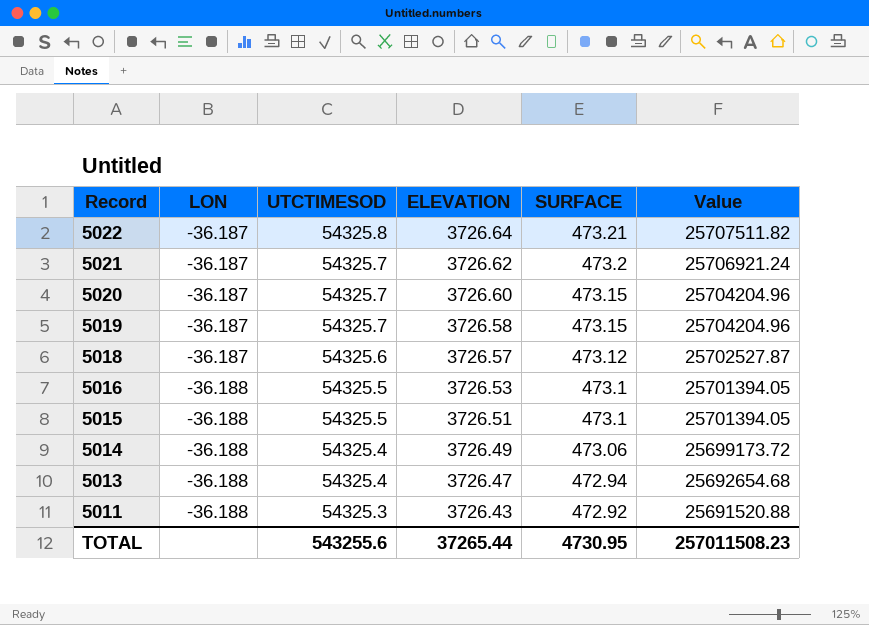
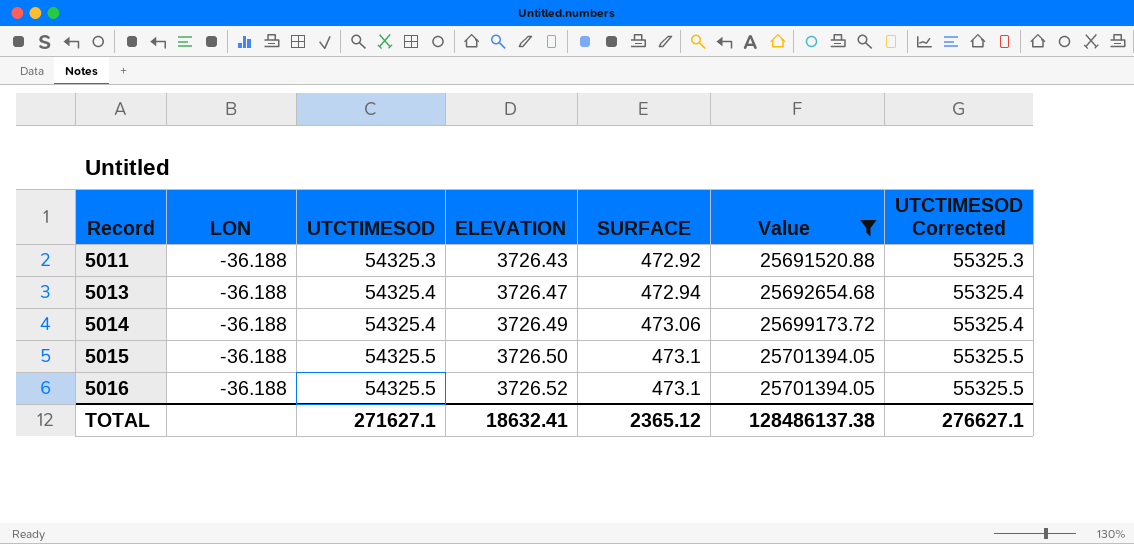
filter: none -> Value <= 25701394.05
row order: Record descending -> Record ascending
column UTCTIMESOD Corrected | formula: none -> [UTCTIMESOD] + 1000
5015 | ELEVATION: 3726.51 -> 3726.50
5016 | ELEVATION: 3726.53 -> 3726.52
TOTAL | UTCTIMESOD: 543255.6 -> 271627.1
TOTAL | ELEVATION: 37265.44 -> 18632.41
TOTAL | SURFACE: 4730.95 -> 2365.12
TOTAL | Value: 257011508.23 -> 128486137.38

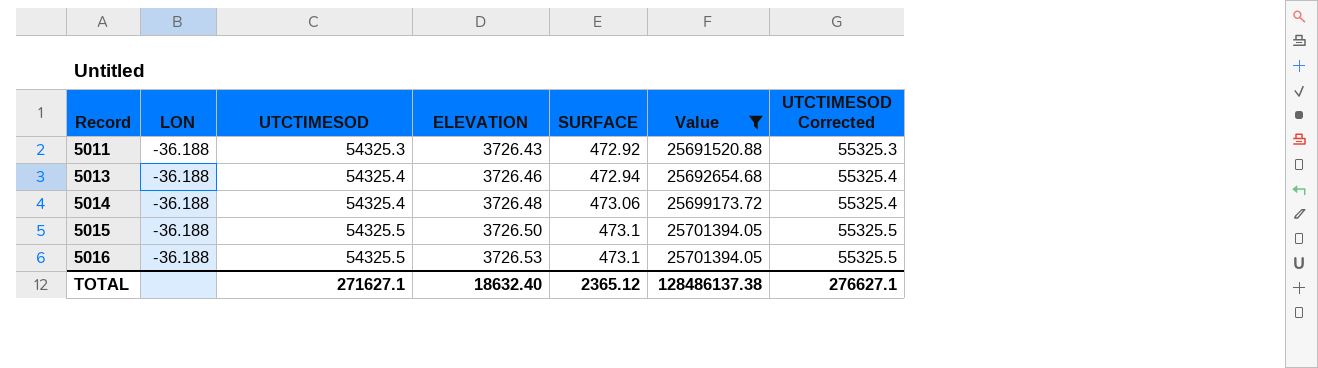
5013 | ELEVATION: 3726.47 -> 3726.46
5014 | ELEVATION: 3726.49 -> 3726.48
5016 | ELEVATION: 3726.52 -> 3726.53
TOTAL | ELEVATION: 18632.41 -> 18632.40

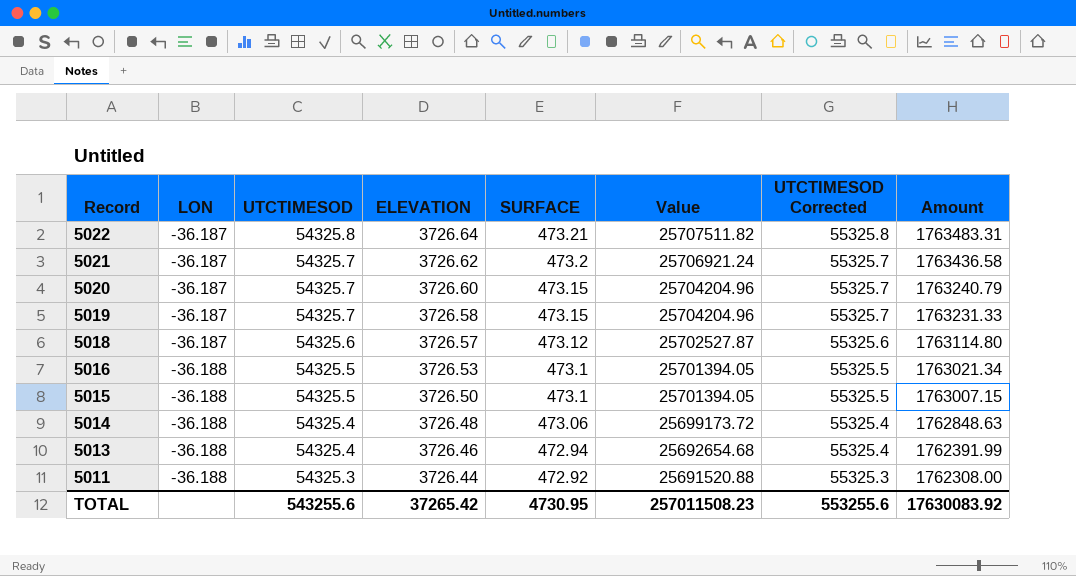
filter: Value <= 25701394.05 -> none
row order: Record ascending -> Record descending
column Amount | formula: none -> [ELEVATION] * [SURFACE]
5011 | ELEVATION: 3726.43 -> 3726.44
TOTAL | UTCTIMESOD: 271627.1 -> 543255.6
TOTAL | ELEVATION: 18632.40 -> 37265.42
TOTAL | SURFACE: 2365.12 -> 4730.95
TOTAL | Value: 128486137.38 -> 257011508.23
TOTAL | UTCTIMESOD Corrected: 276627.1 -> 553255.6

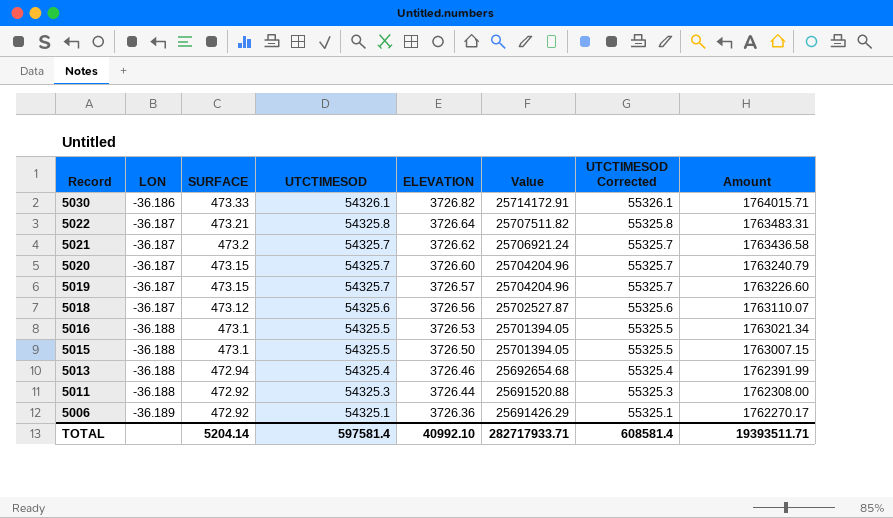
column SURFACE | position: 5 -> 3
row 5014: -36.188 | 54325.4 | 3726.48 | 473.06 | 25699173.72 | 55325.4 | 1762848.63 -> none
row 5030: none -> -36.186 | 473.33 | 54326.1 | 3726.82 | 25714172.91 | 55326.1 | 1764015.71
5019 | ELEVATION: 3726.58 -> 3726.57
5019 | Amount: 1763231.33 -> 1763226.60
5018 | ELEVATION: 3726.57 -> 3726.56
5018 | Amount: 1763114.80 -> 1763110.07
row 5006: none -> -36.189 | 472.92 | 54325.1 | 3726.36 | 25691426.29 | 55325.1 | 1762270.17
TOTAL | SURFACE: 4730.95 -> 5204.14
TOTAL | UTCTIMESOD: 543255.6 -> 597581.4
TOTAL | ELEVATION: 37265.42 -> 40992.10
TOTAL | Value: 257011508.23 -> 282717933.71
TOTAL | UTCTIMESOD Corrected: 553255.6 -> 608581.4
TOTAL | Amount: 17630083.92 -> 19393511.71

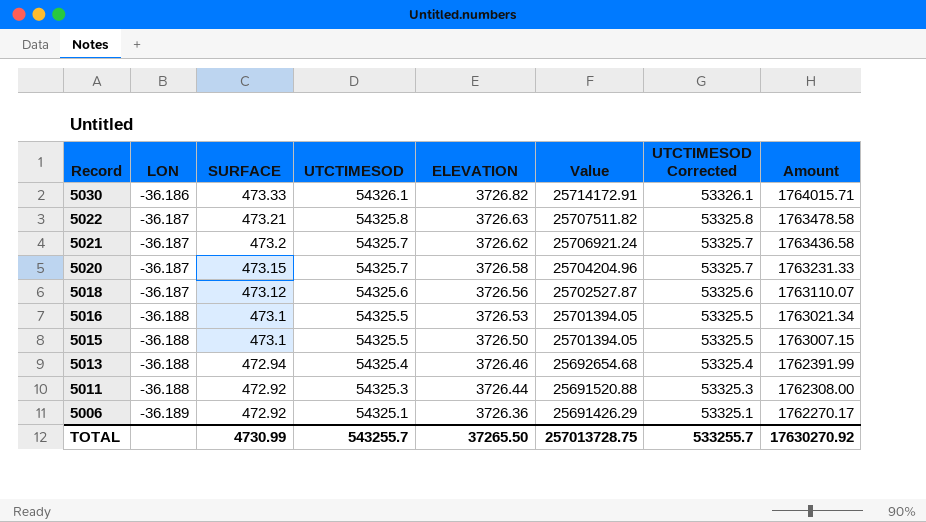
column UTCTIMESOD Corrected | formula: [UTCTIMESOD] + 1000 -> [UTCTIMESOD] - 1000
row 5019: -36.187 | 473.15 | 54325.7 | 3726.57 | 25704204.96 | 55325.7 | 1763226.60 -> none
5022 | ELEVATION: 3726.64 -> 3726.63
5022 | Amount: 1763483.31 -> 1763478.58
5020 | ELEVATION: 3726.60 -> 3726.58
5020 | Amount: 1763240.79 -> 1763231.33
TOTAL | SURFACE: 5204.14 -> 4730.99
TOTAL | UTCTIMESOD: 597581.4 -> 543255.7
TOTAL | ELEVATION: 40992.10 -> 37265.50
TOTAL | Value: 282717933.71 -> 257013728.75
TOTAL | UTCTIMESOD Corrected: 608581.4 -> 533255.7
TOTAL | Amount: 19393511.71 -> 17630270.92

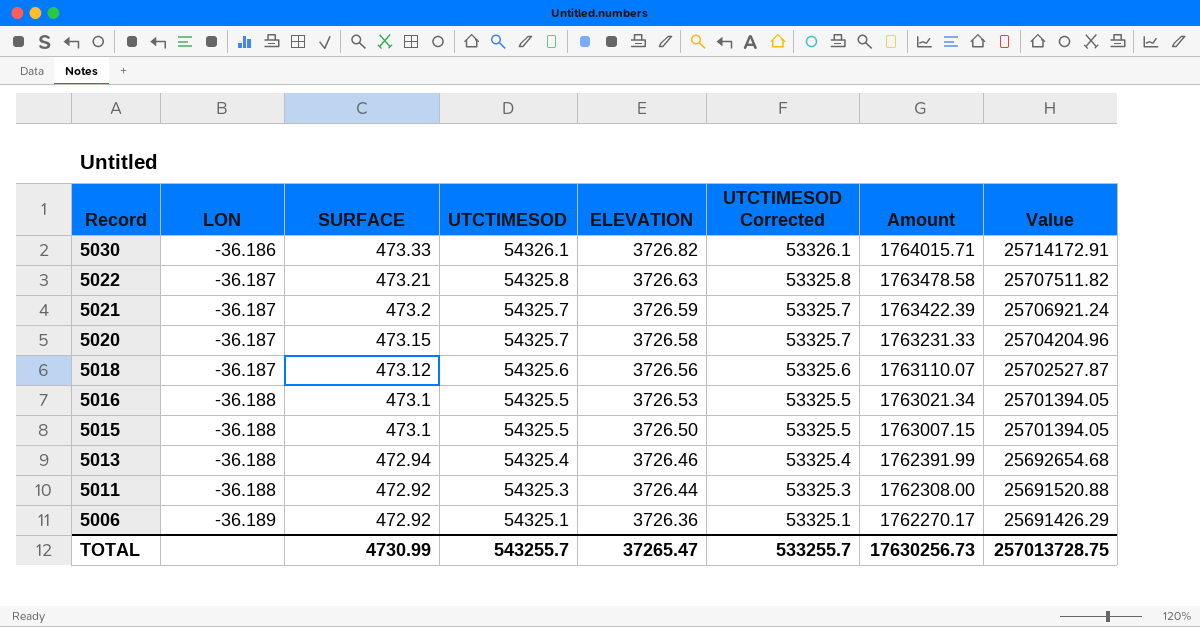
column Value | position: 6 -> 8
5021 | ELEVATION: 3726.62 -> 3726.59
5021 | Amount: 1763436.58 -> 1763422.39
TOTAL | ELEVATION: 37265.50 -> 37265.47
TOTAL | Amount: 17630270.92 -> 17630256.73

